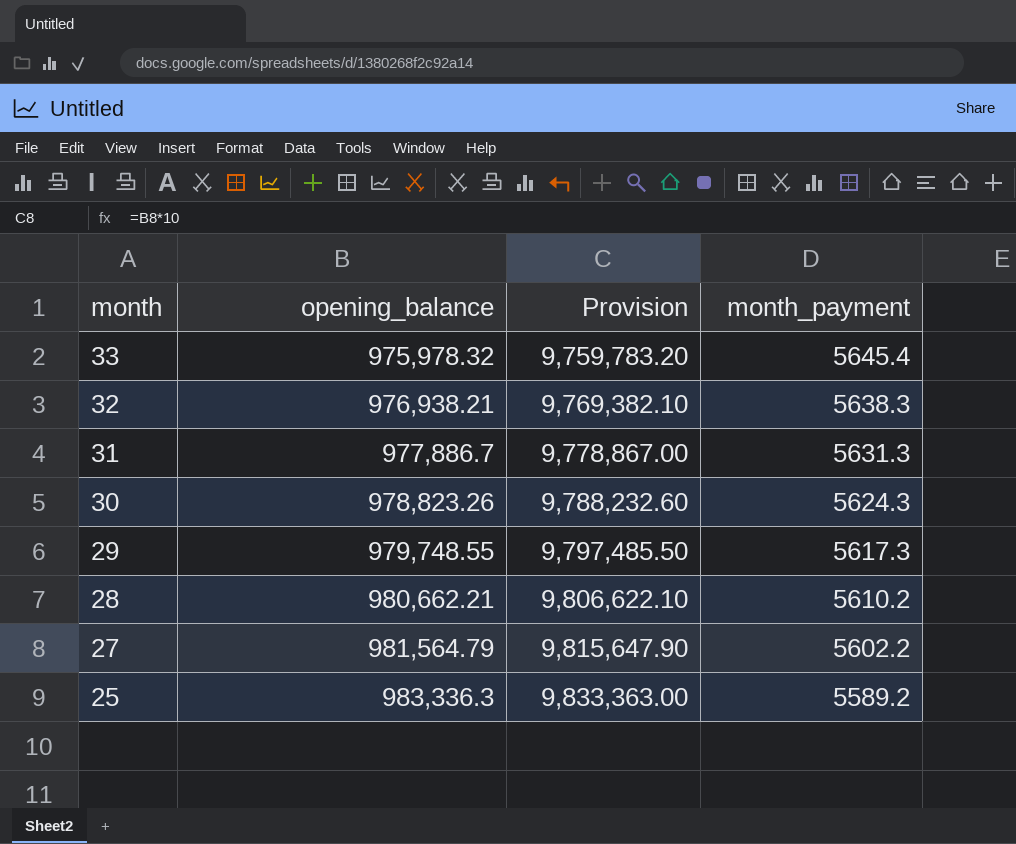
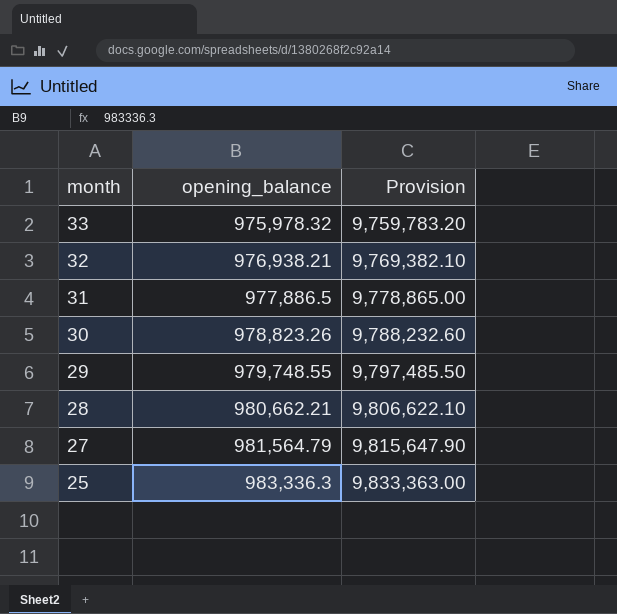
column month_payment | position: 4 -> none
31 | opening_balance: 977,886.7 -> 977,886.5
31 | Provision: 9,778,867.00 -> 9,778,865.00

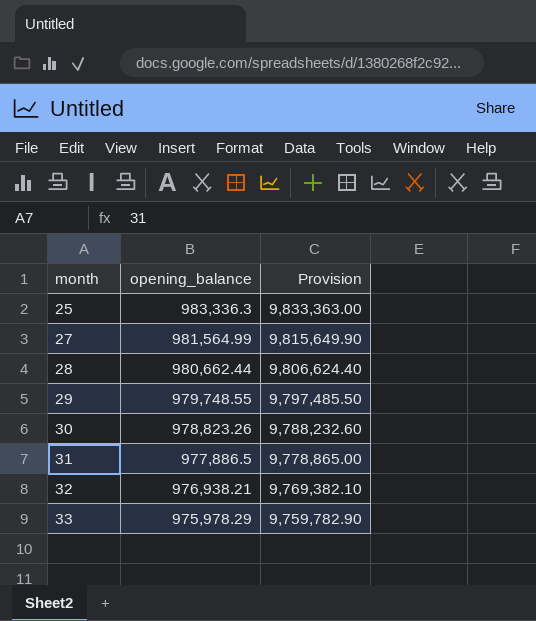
row order: month descending -> month ascending
27 | opening_balance: 981,564.79 -> 981,564.99
27 | Provision: 9,815,647.90 -> 9,815,649.90
28 | opening_balance: 980,662.21 -> 980,662.44
28 | Provision: 9,806,622.10 -> 9,806,624.40
33 | opening_balance: 975,978.32 -> 975,978.29
33 | Provision: 9,759,783.20 -> 9,759,782.90

